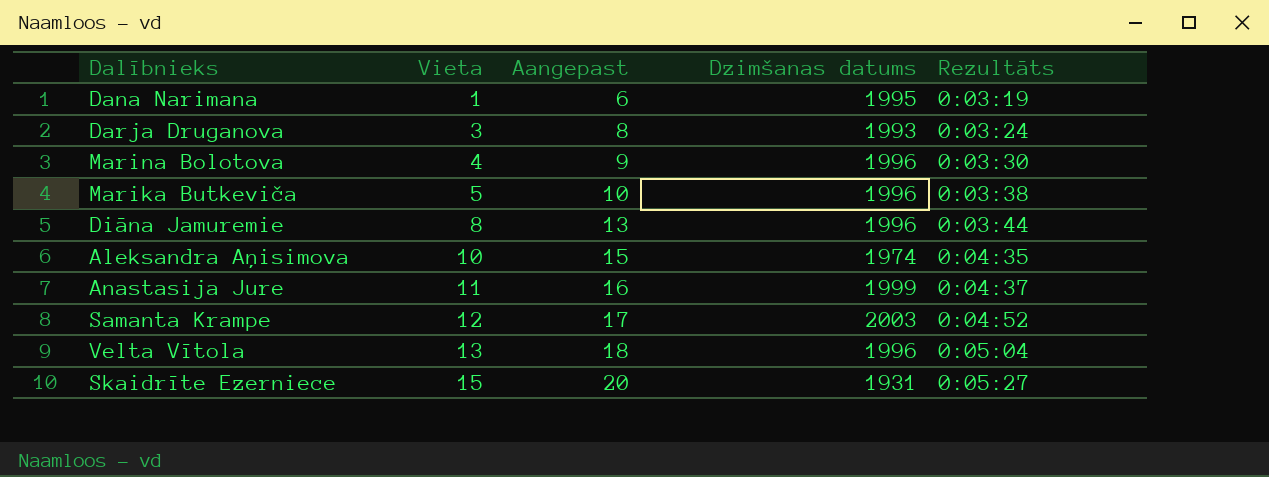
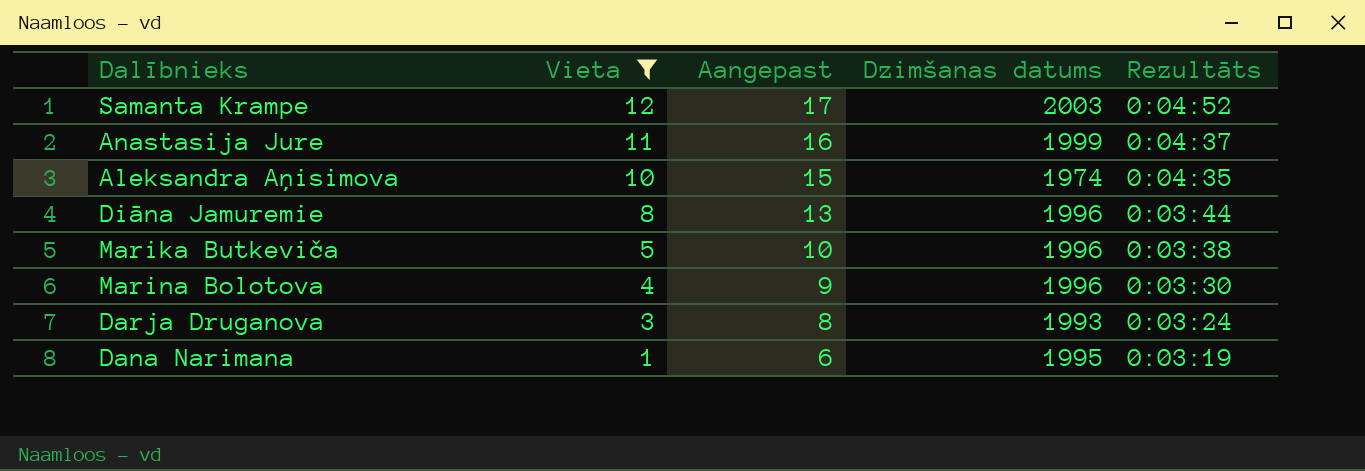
filter: none -> Vieta <= 12
row order: Vieta ascending -> Vieta descending

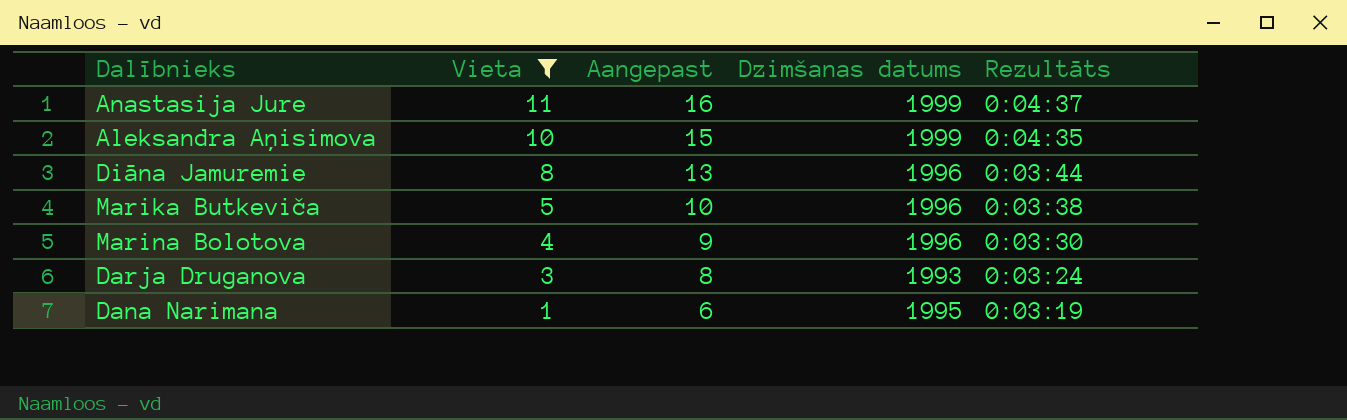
row Samanta Krampe: 12 | 17 | 2003 | 0:04:52 -> none
Aleksandra Aņisimova | Dzimšanas datums: 1974 -> 1999

